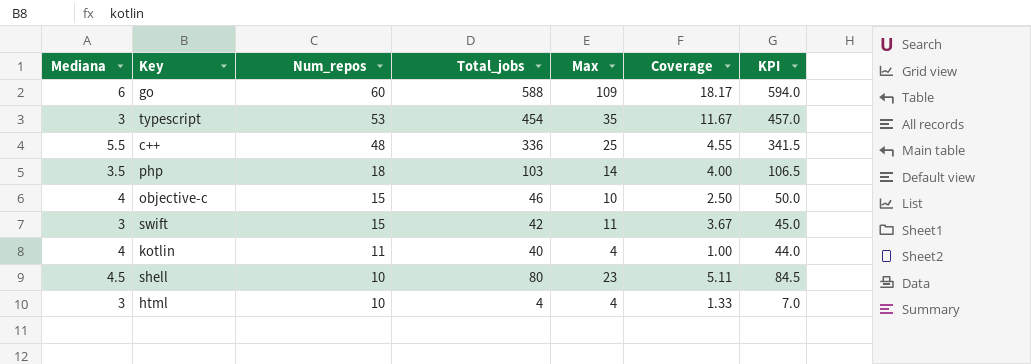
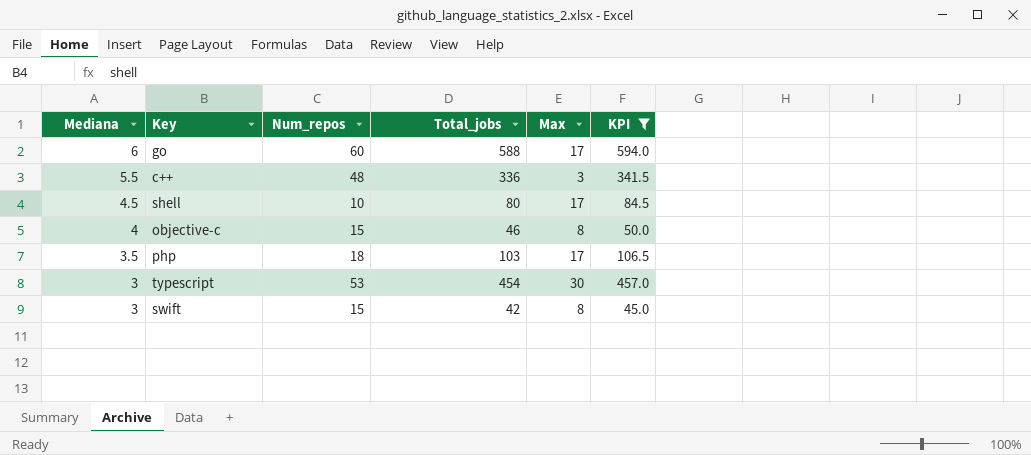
filter: none -> KPI >= 45.0
row order: Num_repos descending -> Mediana descending
column Coverage | formula: [Max] / [Mediana] -> none
go | Max: 109 -> 17
c++ | Max: 25 -> 3
shell | Max: 23 -> 17
objective-c | Max: 10 -> 8
php | Max: 14 -> 17
typescript | Max: 35 -> 30
swift | Max: 11 -> 8

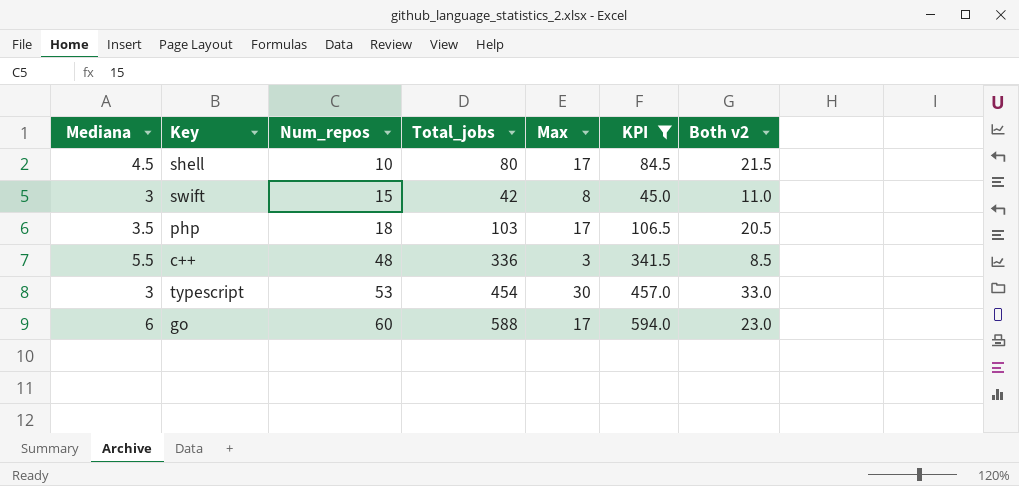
row order: Mediana descending -> Num_repos ascending
column Both v2 | formula: none -> [Mediana] + [Max]
row objective-c: 4 | 15 | 46 | 8 | 50.0 -> none

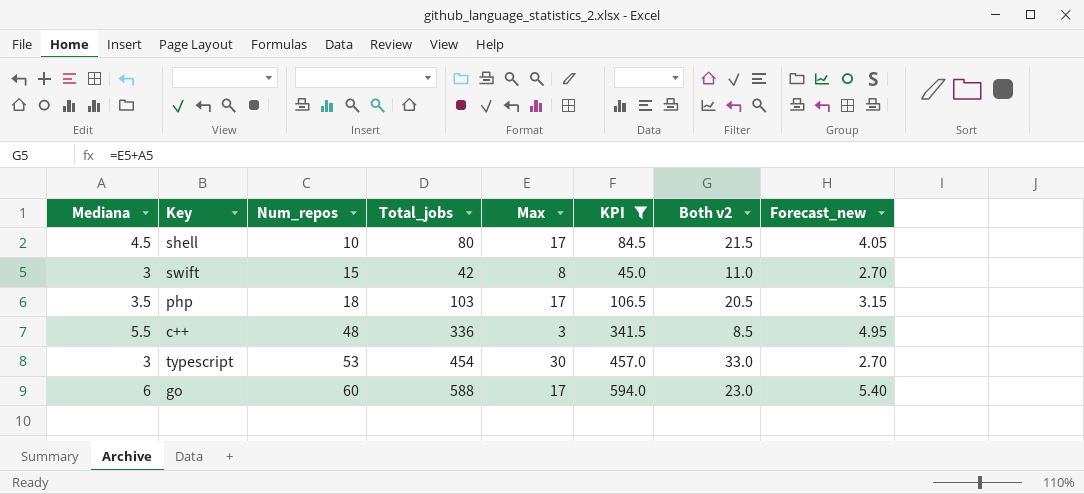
column Forecast_new | formula: none -> [Mediana] * 0.9

